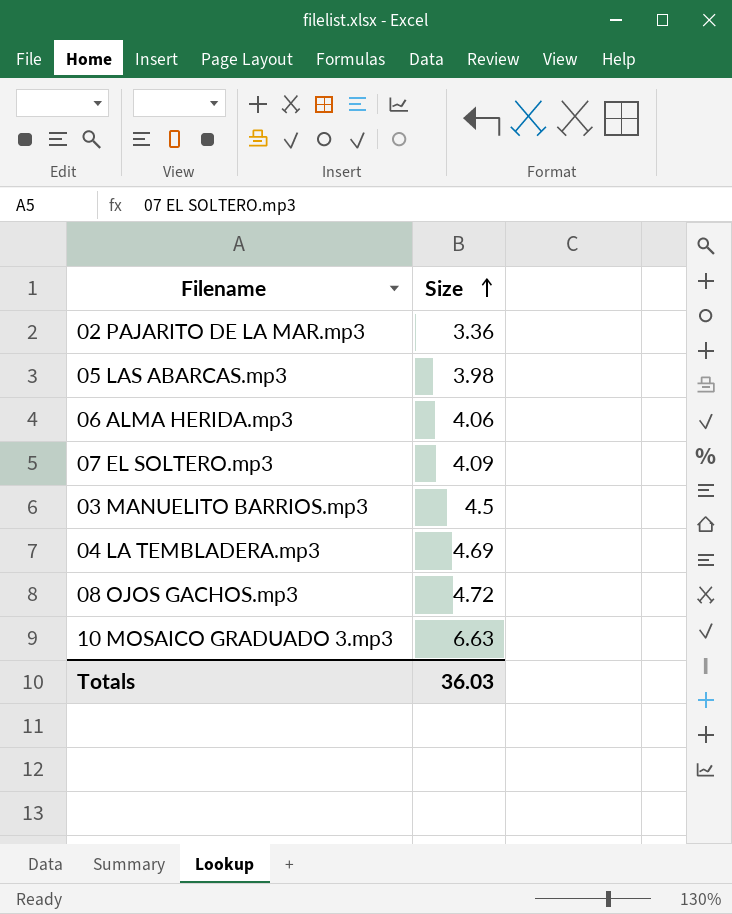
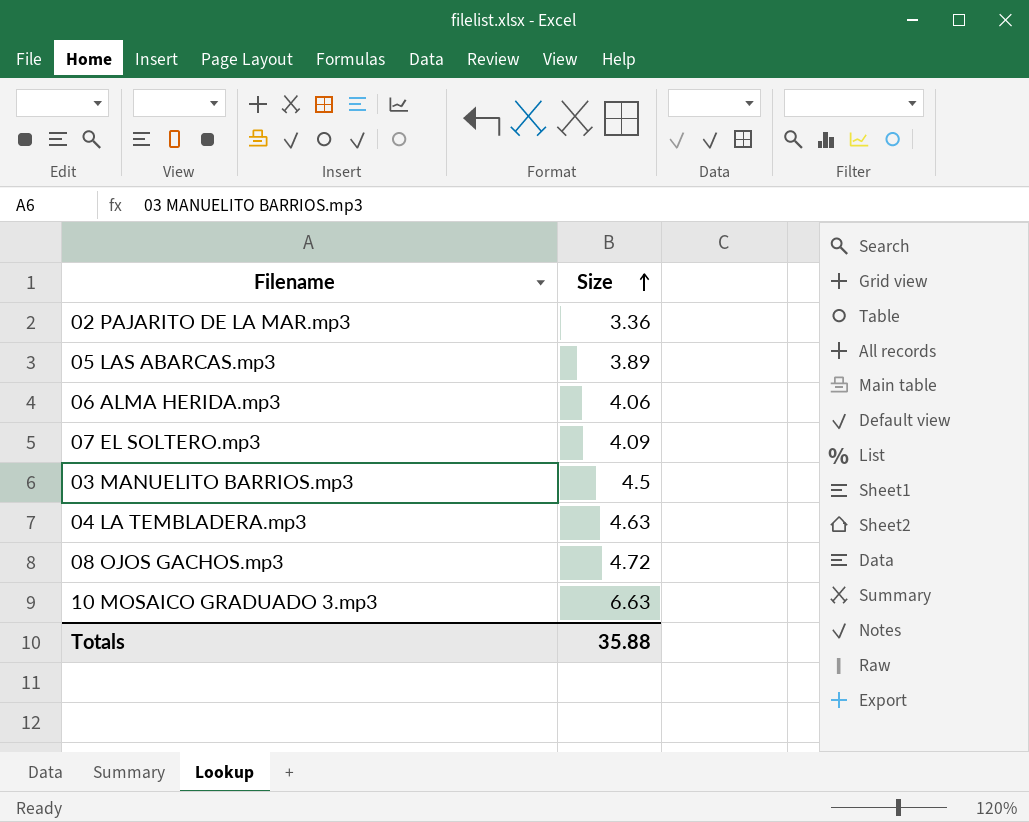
05 LAS ABARCAS.mp3 | Size: 3.98 -> 3.89
04 LA TEMBLADERA.mp3 | Size: 4.69 -> 4.63
Totals | Size: 36.03 -> 35.88

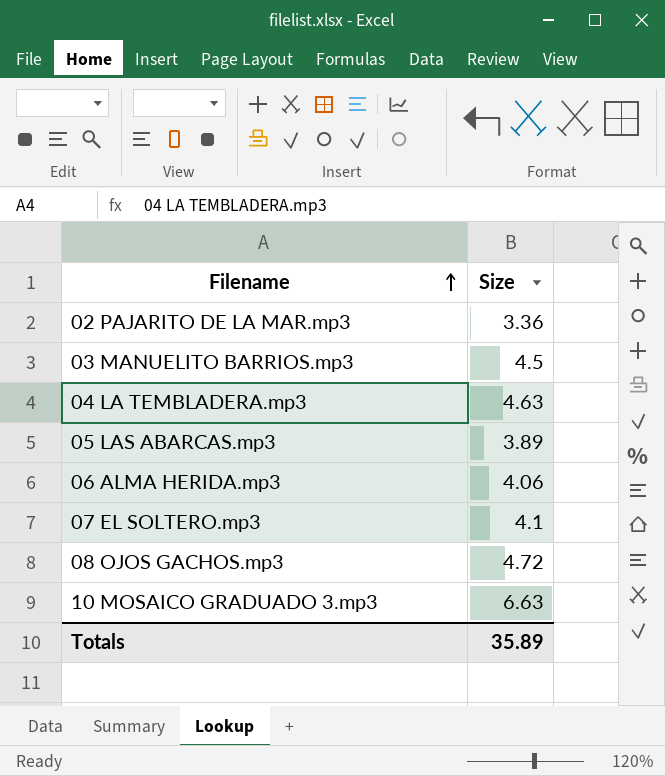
row order: Size ascending -> Filename ascending
07 EL SOLTERO.mp3 | Size: 4.09 -> 4.1
Totals | Size: 35.88 -> 35.89

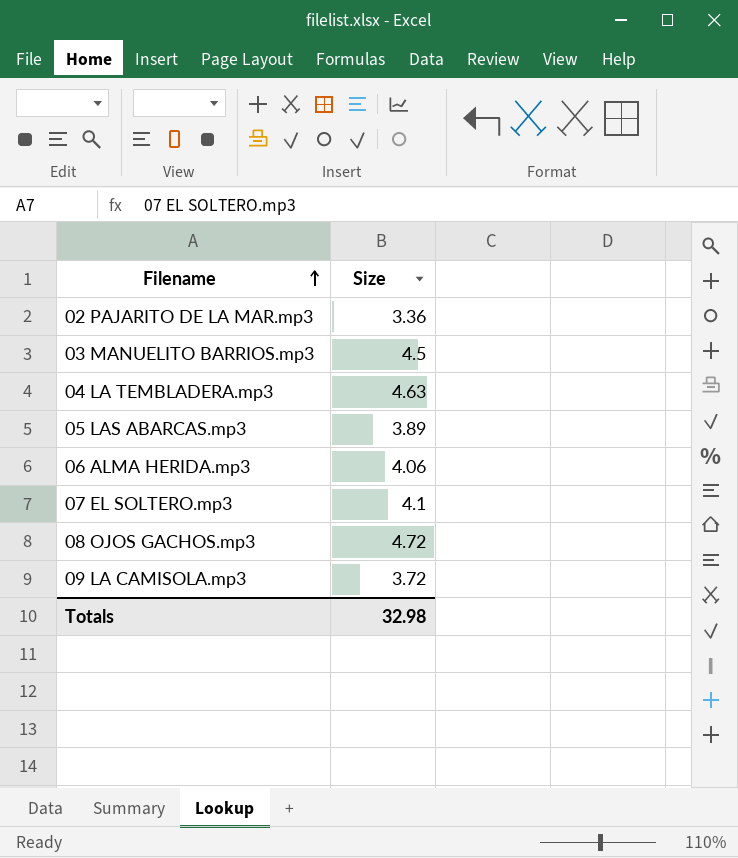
row 10 MOSAICO GRADUADO 3.mp3: 6.63 -> none
row 09 LA CAMISOLA.mp3: none -> 3.72
Totals | Size: 35.89 -> 32.98

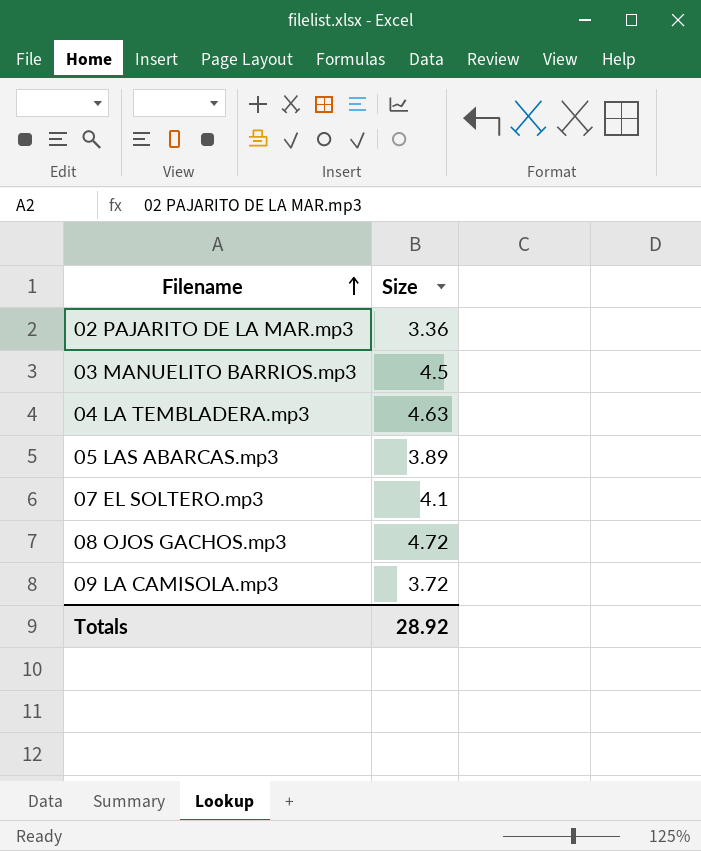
row 06 ALMA HERIDA.mp3: 4.06 -> none
Totals | Size: 32.98 -> 28.92

